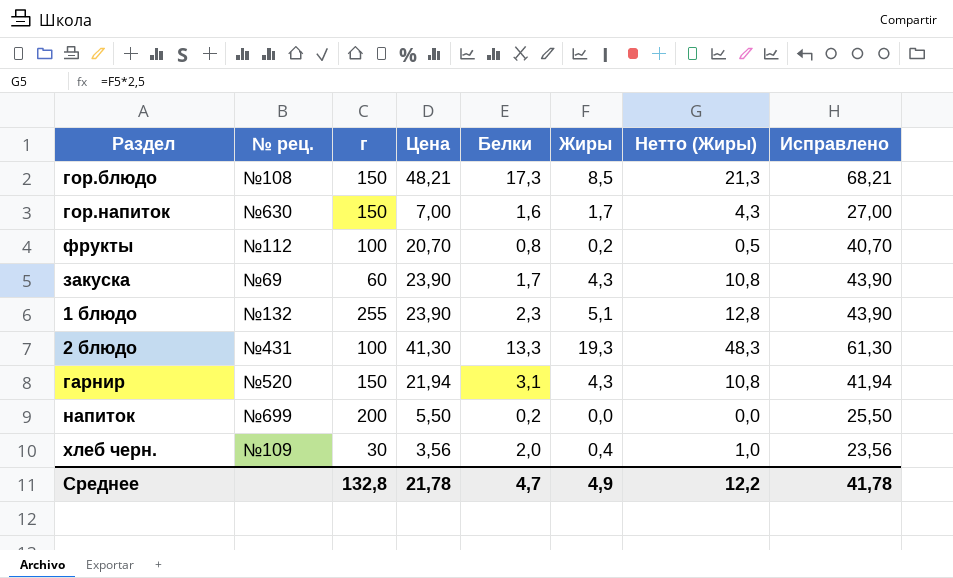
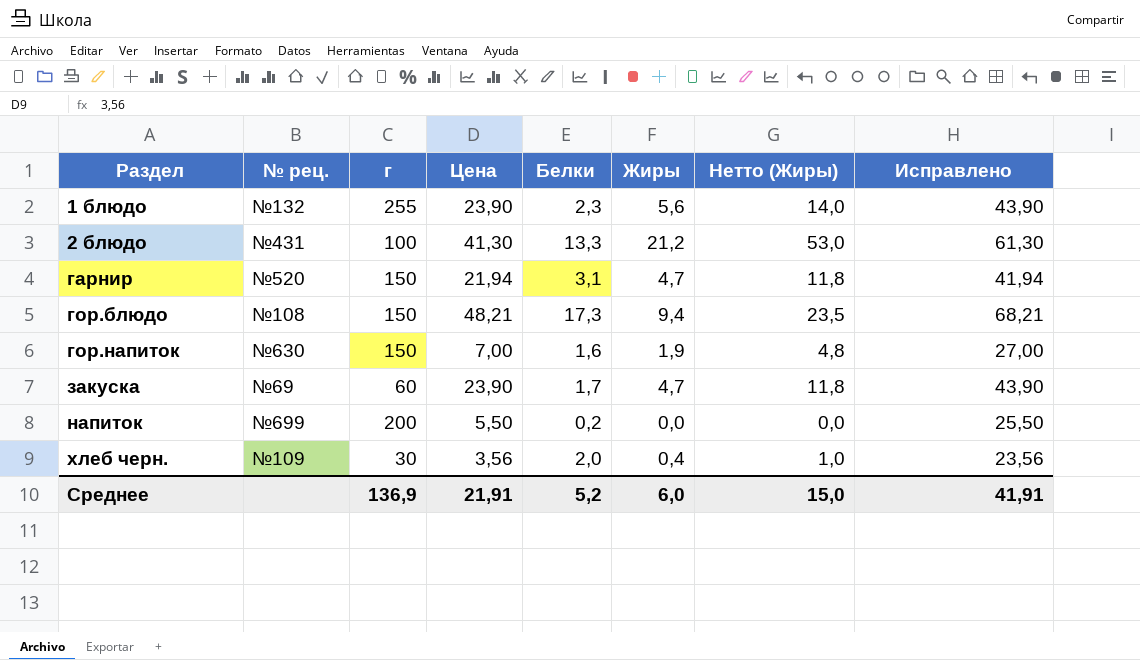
row order: none -> Раздел ascending
row фрукты: №112 | 100 | 20,70 | 0,8 | 0,2 | 0,5 | 40,70 -> none
1 блюдо | Жиры: 5,1 -> 5,6
1 блюдо | Нетто (Жиры): 12,8 -> 14,0
2 блюдо | Жиры: 19,3 -> 21,2
2 блюдо | Нетто (Жиры): 48,3 -> 53,0
гарнир | Жиры: 4,3 -> 4,7
гарнир | Нетто (Жиры): 10,8 -> 11,8
гор.блюдо | Жиры: 8,5 -> 9,4
гор.блюдо | Нетто (Жиры): 21,3 -> 23,5
гор.напиток | Жиры: 1,7 -> 1,9
гор.напиток | Нетто (Жиры): 4,3 -> 4,8
закуска | Жиры: 4,3 -> 4,7
закуска | Нетто (Жиры): 10,8 -> 11,8
Среднее | г: 132,8 -> 136,9
Среднее | Цена: 21,78 -> 21,91
Среднее | Белки: 4,7 -> 5,2
Среднее | Жиры: 4,9 -> 6,0
Среднее | Нетто (Жиры): 12,2 -> 15,0
Среднее | Исправлено: 41,78 -> 41,91

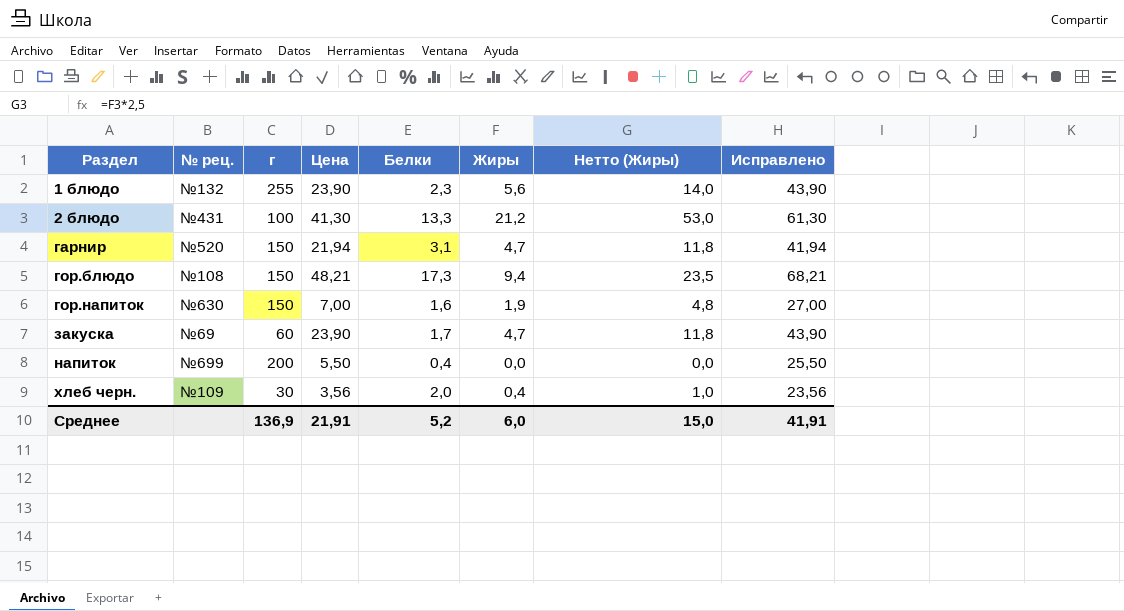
напиток | Белки: 0,2 -> 0,4

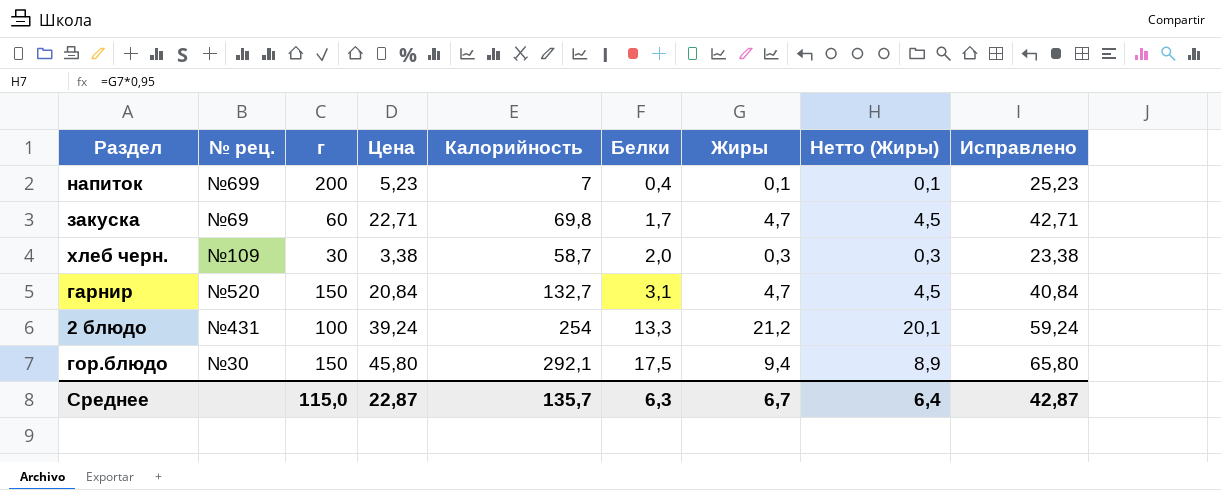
row order: Раздел ascending -> Белки ascending
column Калорийность | position: none -> 5
column Нетто (Жиры) | formula: [Жиры] * 2,5 -> [Жиры] * 0,95
row 1 блюдо: №132 | 255 | 23,90 | 2,3 | 5,6 | 14,0 | 43,90 -> none
row гор.напиток: №630 | 150 | 7,00 | 1,6 | 1,9 | 4,8 | 27,00 -> none
напиток | Цена: 5,50 -> 5,23
напиток | Жиры: 0,0 -> 0,1
напиток | Исправлено: 25,50 -> 25,23
закуска | Цена: 23,90 -> 22,71
закуска | Исправлено: 43,90 -> 42,71
хлеб черн. | Цена: 3,56 -> 3,38
хлеб черн. | Жиры: 0,4 -> 0,3
хлеб черн. | Исправлено: 23,56 -> 23,38
гарнир | Цена: 21,94 -> 20,84
гарнир | Исправлено: 41,94 -> 40,84
2 блюдо | Цена: 41,30 -> 39,24
2 блюдо | Исправлено: 61,30 -> 59,24
гор.блюдо | № рец.: №108 -> №30
гор.блюдо | Цена: 48,21 -> 45,80
гор.блюдо | Белки: 17,3 -> 17,5
гор.блюдо | Исправлено: 68,21 -> 65,80
Среднее | г: 136,9 -> 115,0
Среднее | Цена: 21,91 -> 22,87
Среднее | Белки: 5,2 -> 6,3
Среднее | Жиры: 6,0 -> 6,7
Среднее | Нетто (Жиры): 15,0 -> 6,4
Среднее | Исправлено: 41,91 -> 42,87

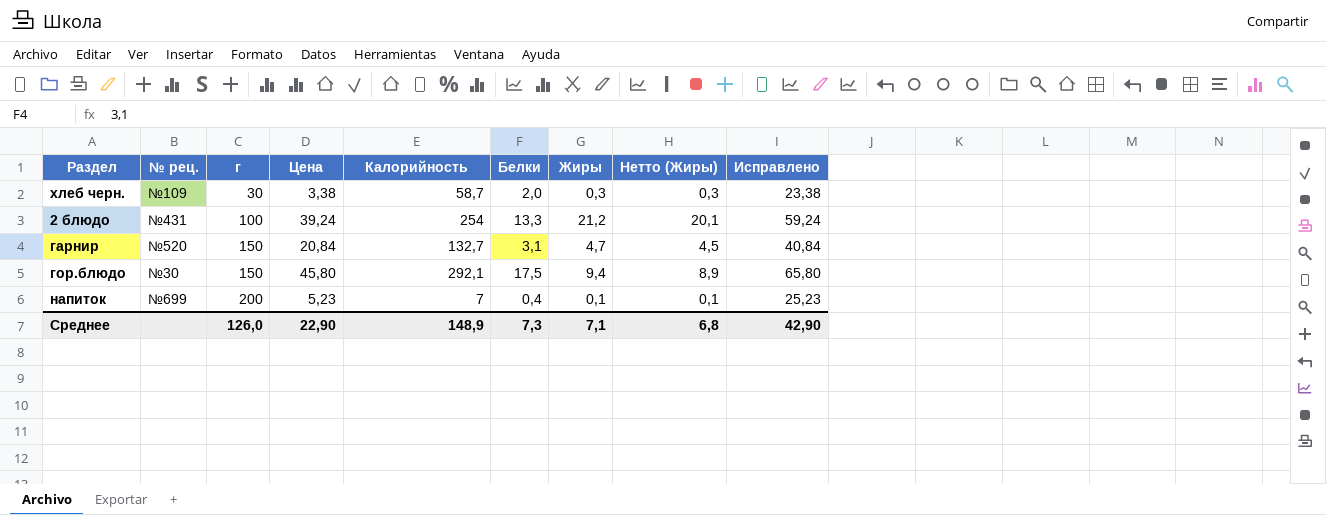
row order: Белки ascending -> г ascending
row закуска: №69 | 60 | 22,71 | 69,8 | 1,7 | 4,7 | 4,5 | 42,71 -> none
Среднее | г: 115,0 -> 126,0
Среднее | Цена: 22,87 -> 22,90
Среднее | Калорийность: 135,7 -> 148,9
Среднее | Белки: 6,3 -> 7,3
Среднее | Жиры: 6,7 -> 7,1
Среднее | Нетто (Жиры): 6,4 -> 6,8
Среднее | Исправлено: 42,87 -> 42,90

